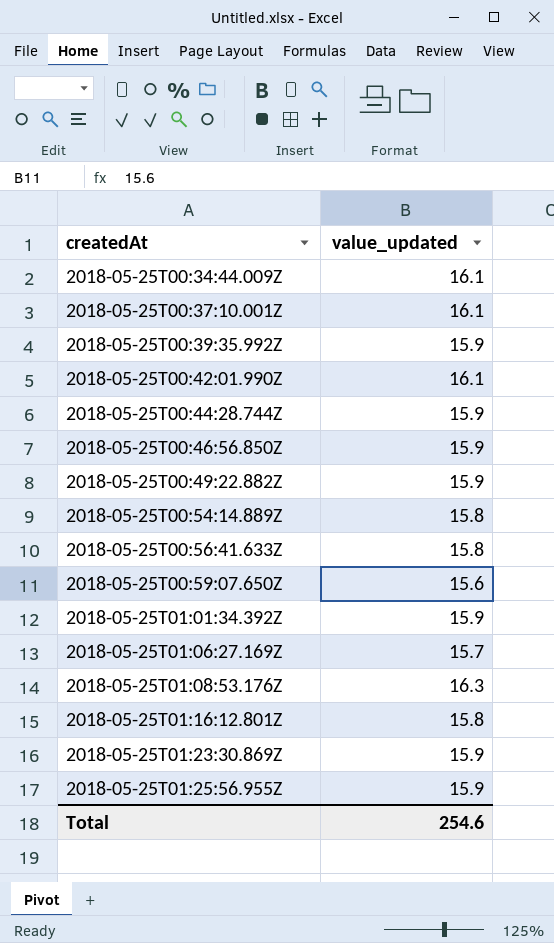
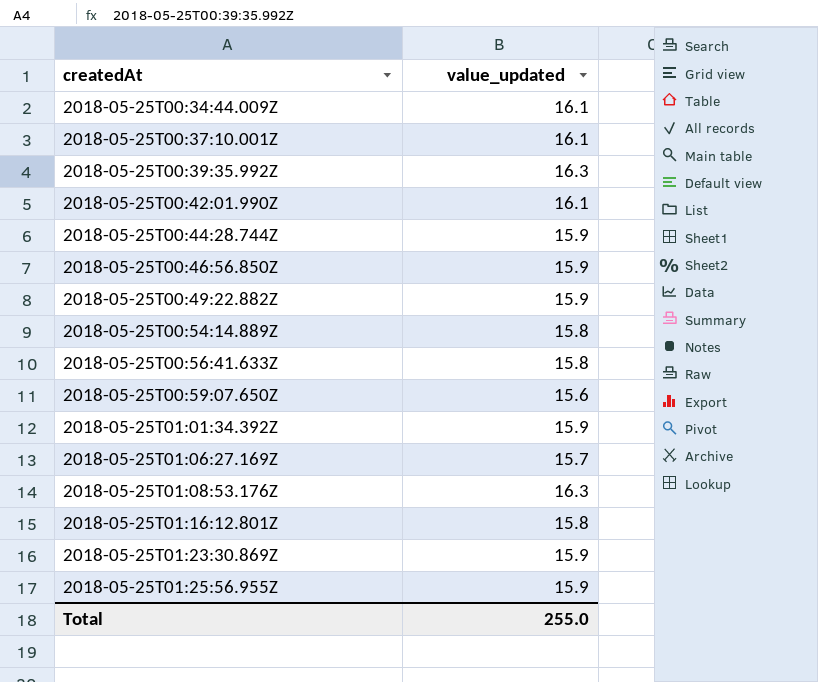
2018-05-25T00:39:35.992Z | value_updated: 15.9 -> 16.3
Total | value_updated: 254.6 -> 255.0

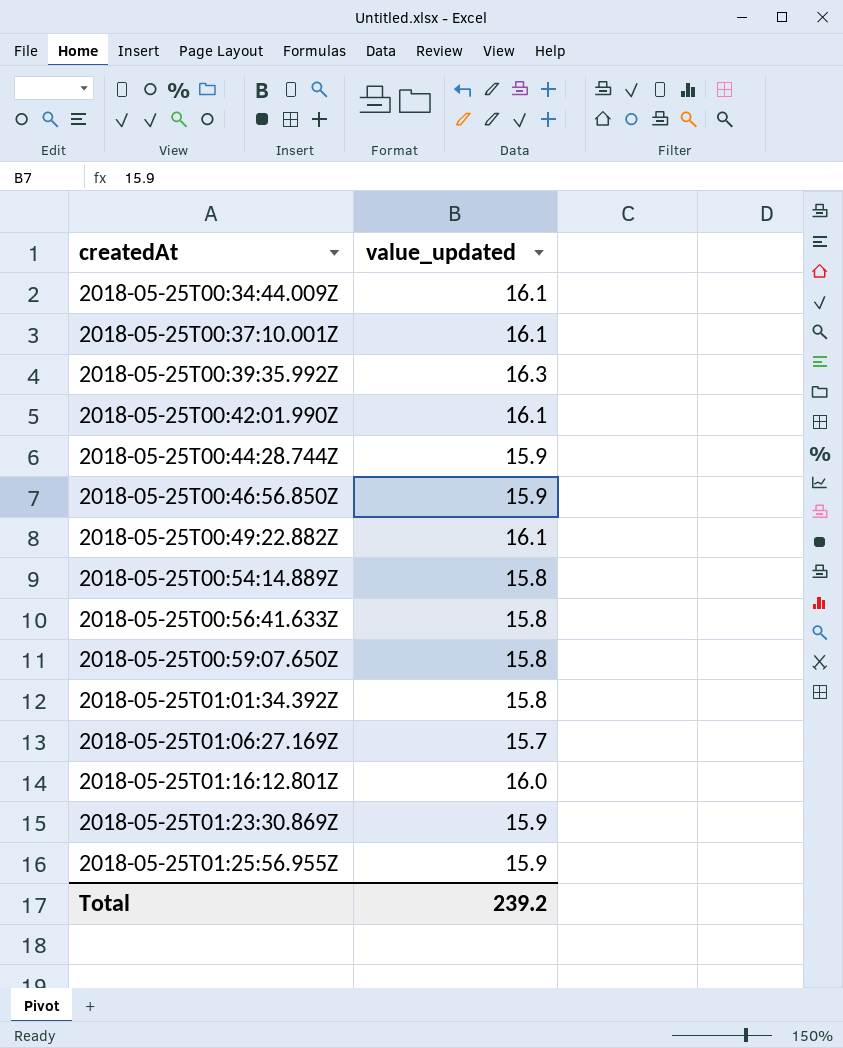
row 2018-05-25T01:08:53.176Z: 16.3 -> none
2018-05-25T00:49:22.882Z | value_updated: 15.9 -> 16.1
2018-05-25T00:59:07.650Z | value_updated: 15.6 -> 15.8
2018-05-25T01:01:34.392Z | value_updated: 15.9 -> 15.8
2018-05-25T01:16:12.801Z | value_updated: 15.8 -> 16.0
Total | value_updated: 255.0 -> 239.2

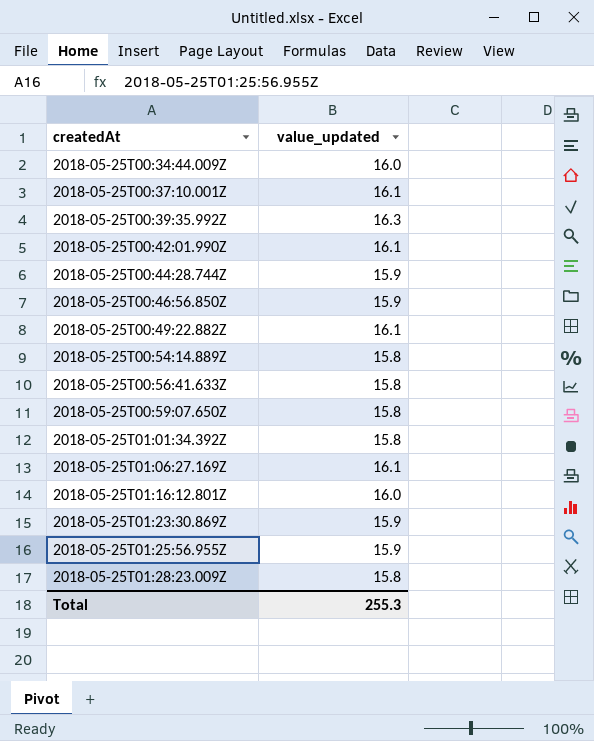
2018-05-25T00:34:44.009Z | value_updated: 16.1 -> 16.0
2018-05-25T01:06:27.169Z | value_updated: 15.7 -> 16.1
row 2018-05-25T01:28:23.009Z: none -> 15.8
Total | value_updated: 239.2 -> 255.3

